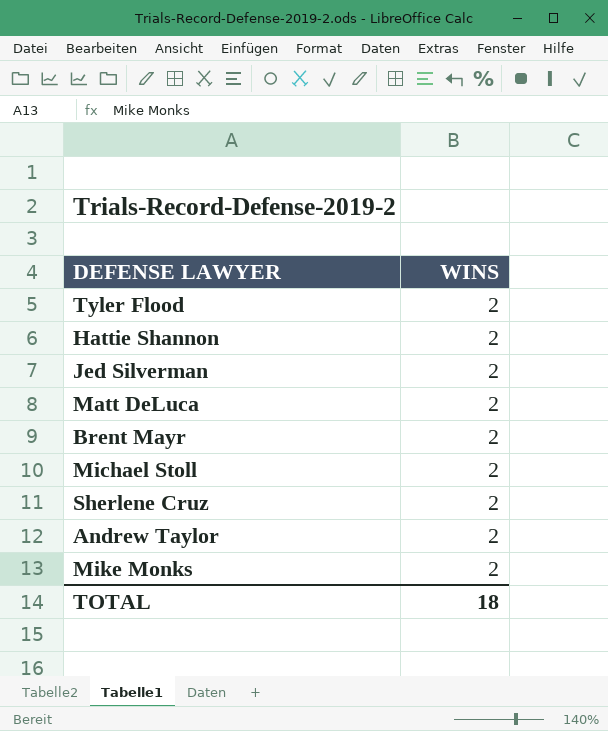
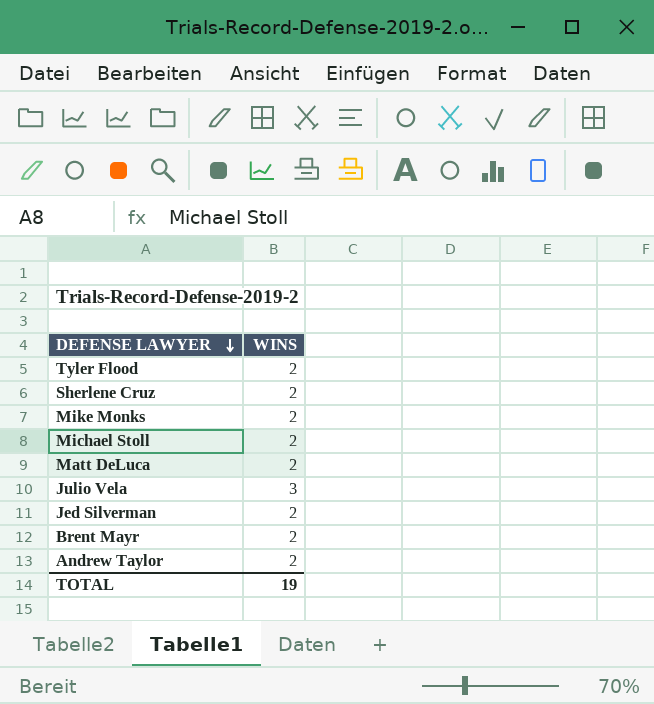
row order: none -> DEFENSE LAWYER descending
row Hattie Shannon: 2 -> none
row Julio Vela: none -> 3
TOTAL | WINS: 18 -> 19

